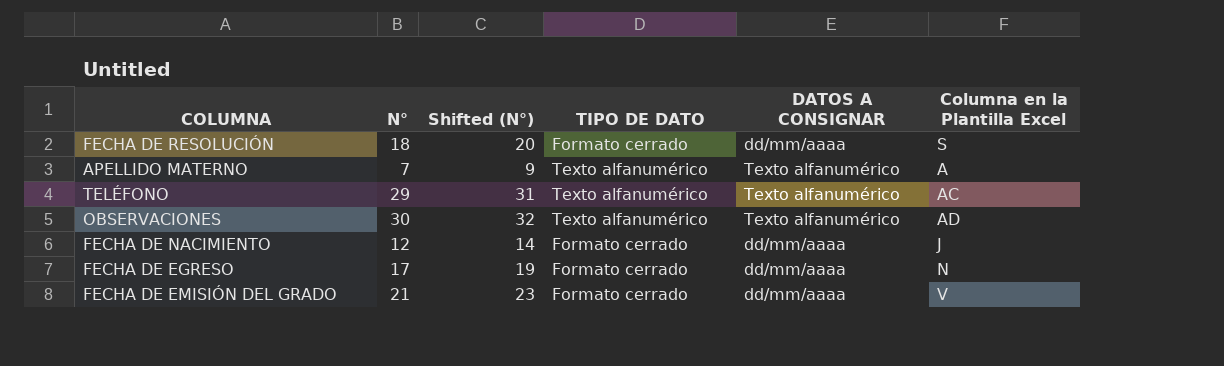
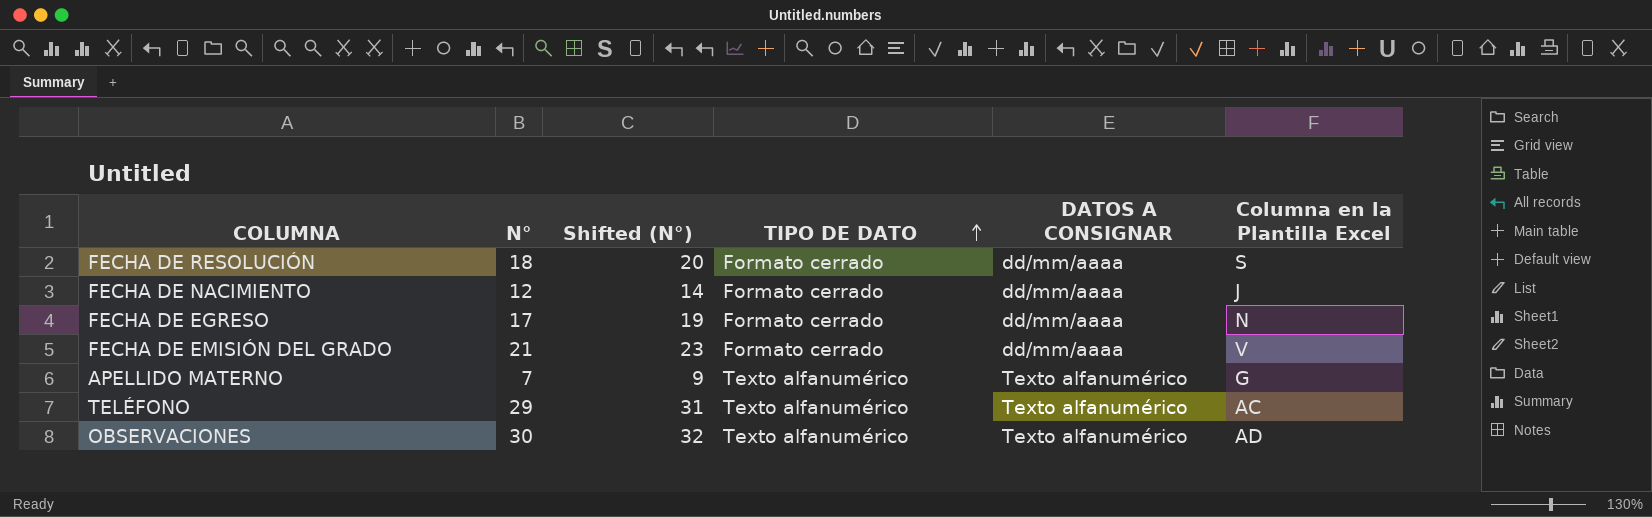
row order: none -> TIPO DE DATO ascending
APELLIDO MATERNO | Columna en la Plantilla Excel: A -> G

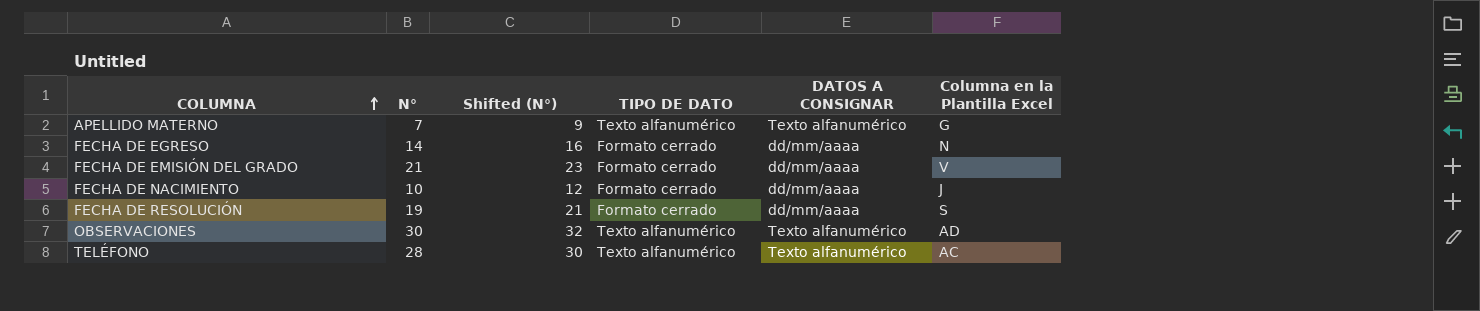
row order: TIPO DE DATO ascending -> COLUMNA ascending
FECHA DE EGRESO | N°: 17 -> 14
FECHA DE EGRESO | Shifted (N°): 19 -> 16
FECHA DE NACIMIENTO | N°: 12 -> 10
FECHA DE NACIMIENTO | Shifted (N°): 14 -> 12
FECHA DE RESOLUCIÓN | N°: 18 -> 19
FECHA DE RESOLUCIÓN | Shifted (N°): 20 -> 21
TELÉFONO | N°: 29 -> 28
TELÉFONO | Shifted (N°): 31 -> 30

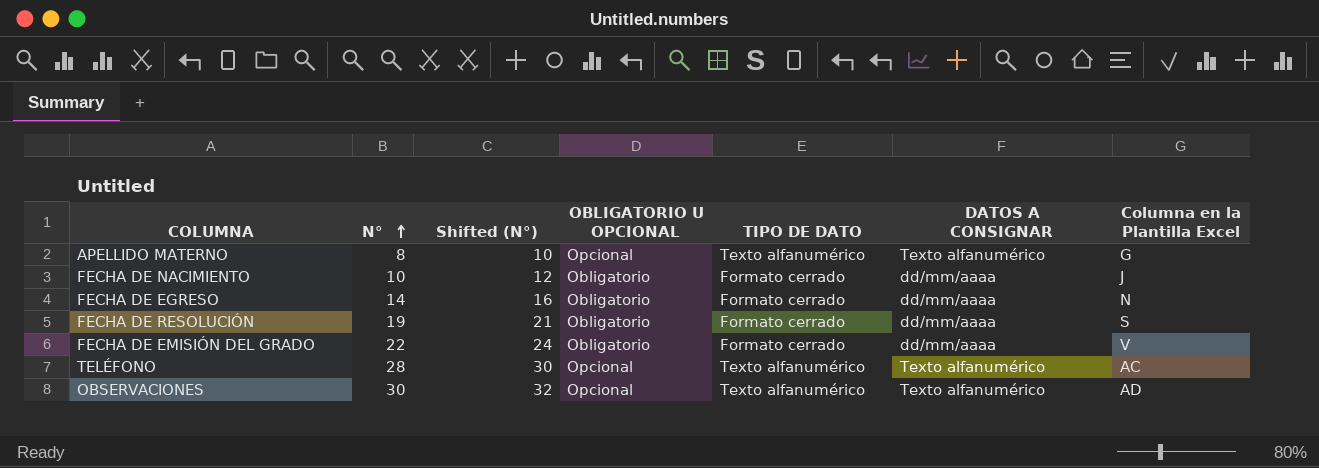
row order: COLUMNA ascending -> N° ascending
column OBLIGATORIO U OPCIONAL | position: none -> 4
APELLIDO MATERNO | N°: 7 -> 8
APELLIDO MATERNO | Shifted (N°): 9 -> 10
FECHA DE EMISIÓN DEL GRADO | N°: 21 -> 22
FECHA DE EMISIÓN DEL GRADO | Shifted (N°): 23 -> 24

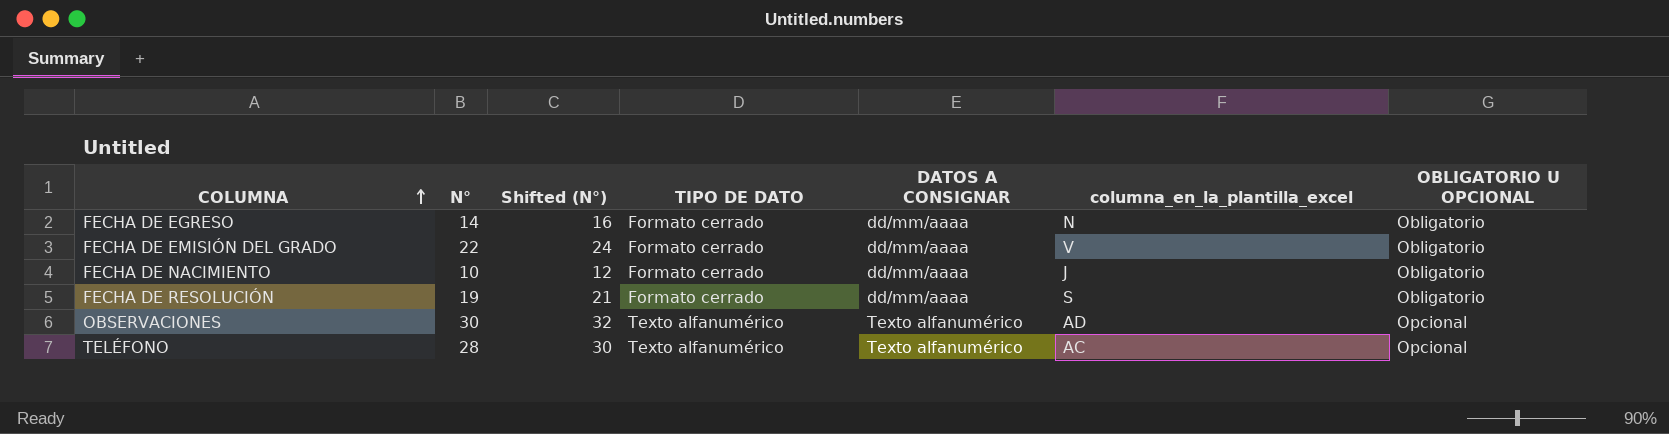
row order: N° ascending -> COLUMNA ascending
column name: Columna en la Plantilla Excel -> columna_en_la_plantilla_excel
column OBLIGATORIO U OPCIONAL | position: 4 -> 7
row APELLIDO MATERNO: 8 | 10 | Opcional | Texto alfanumérico | Texto alfanumérico | G -> none

